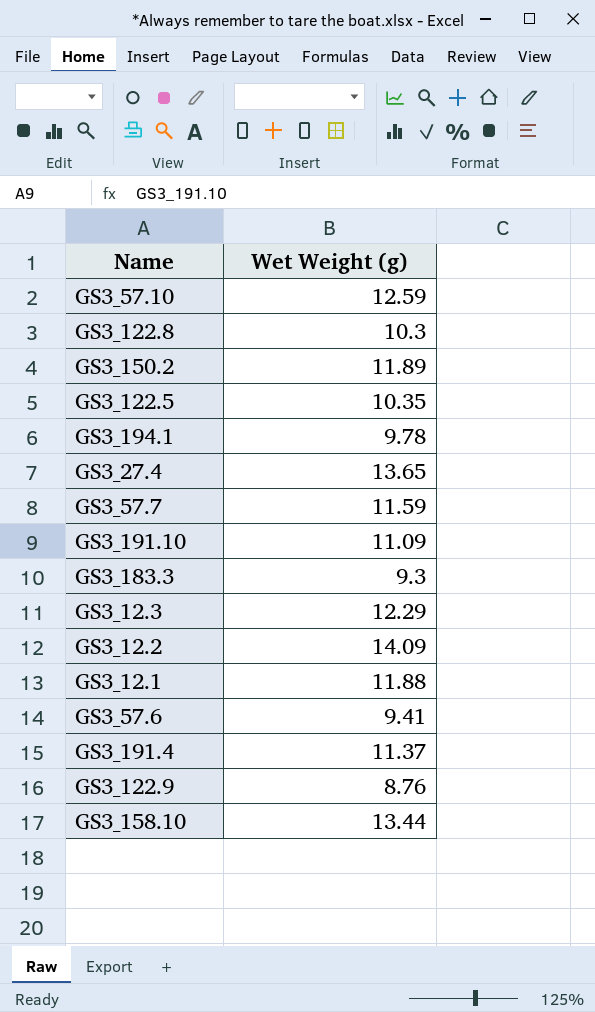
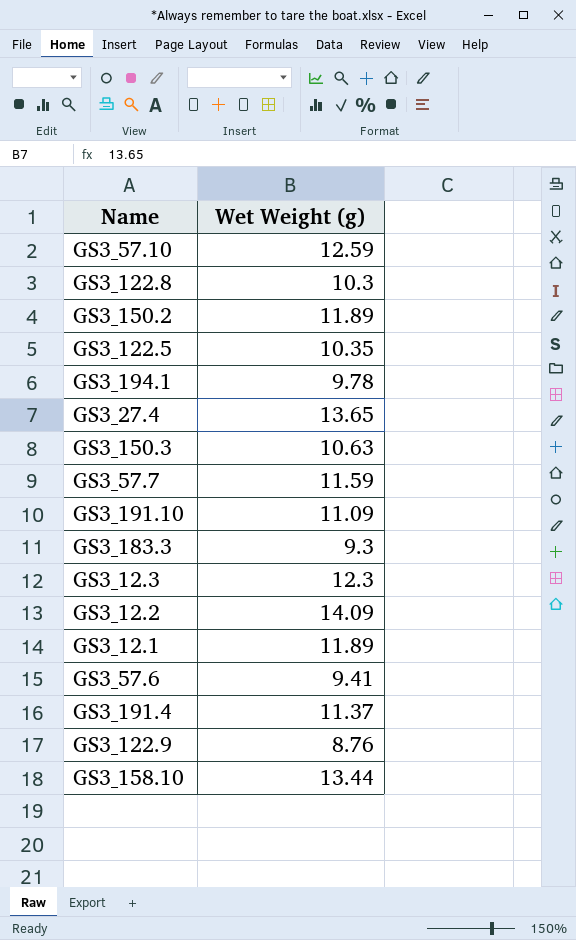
row GS3_150.3: none -> 10.63
GS3_12.3 | Wet Weight (g): 12.29 -> 12.3
GS3_12.1 | Wet Weight (g): 11.88 -> 11.89

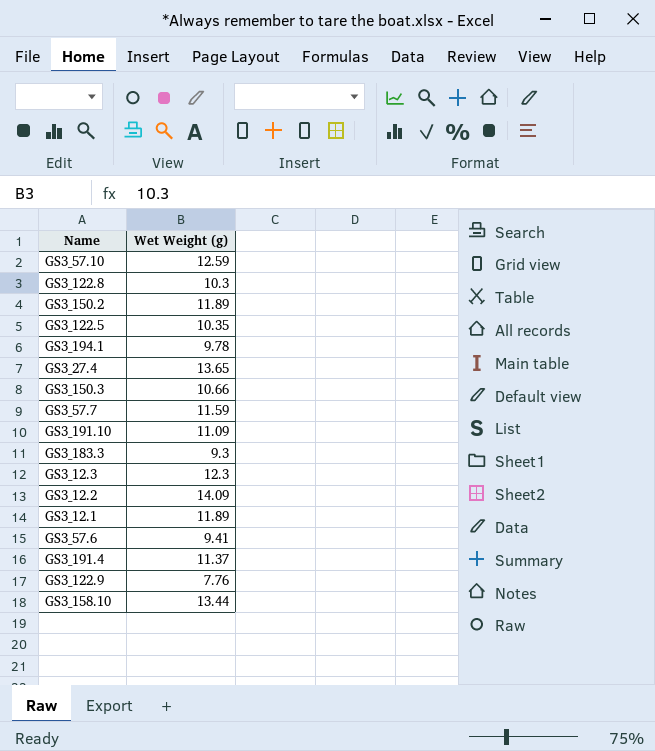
GS3_150.3 | Wet Weight (g): 10.63 -> 10.66
GS3_122.9 | Wet Weight (g): 8.76 -> 7.76

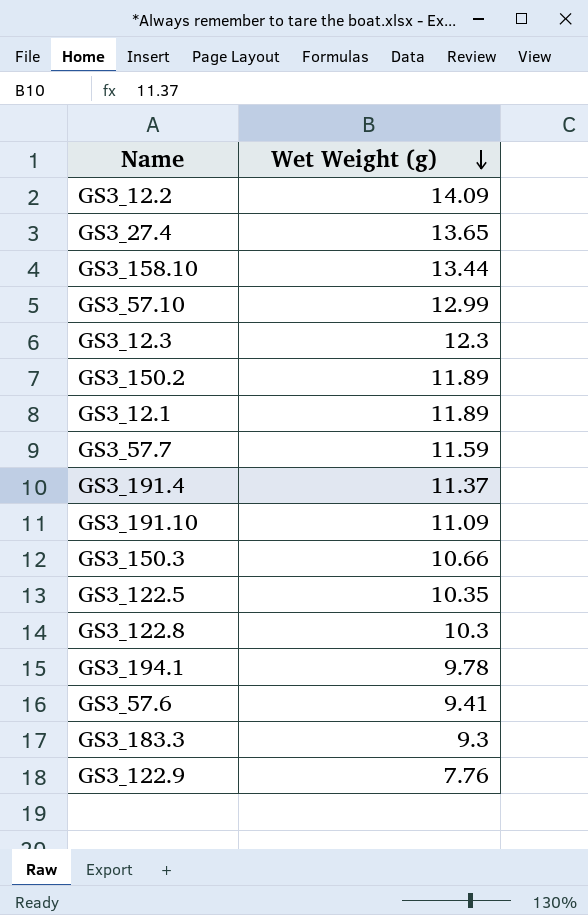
row order: none -> Wet Weight (g) descending
GS3_57.10 | Wet Weight (g): 12.59 -> 12.99

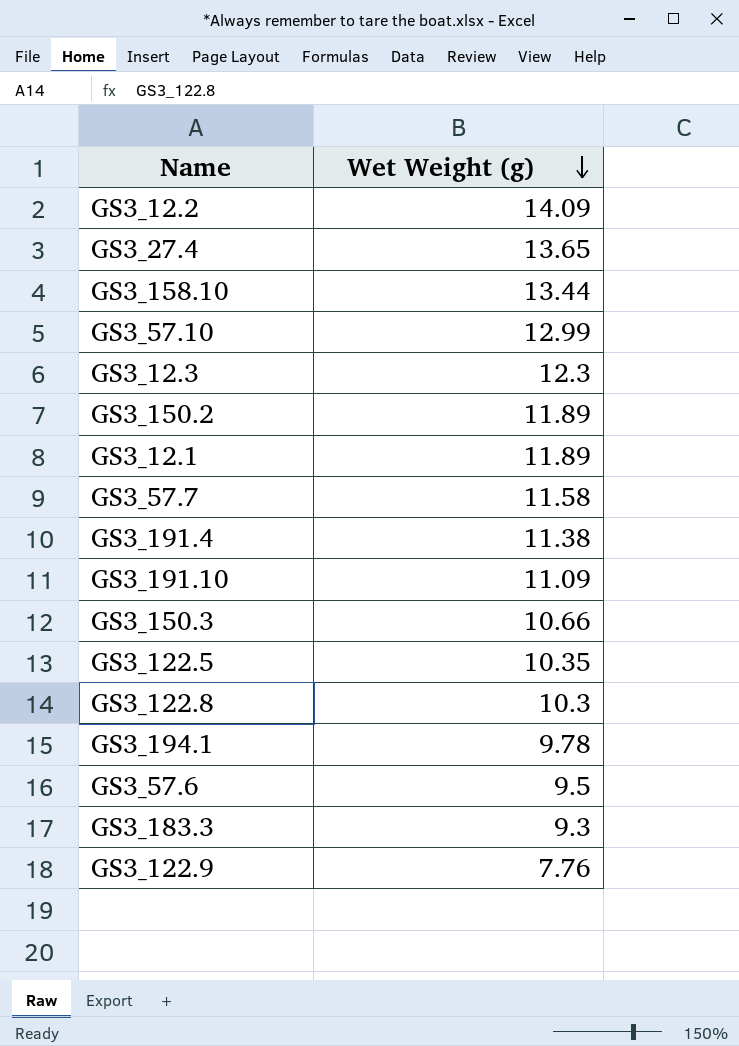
GS3_57.7 | Wet Weight (g): 11.59 -> 11.58
GS3_191.4 | Wet Weight (g): 11.37 -> 11.38
GS3_57.6 | Wet Weight (g): 9.41 -> 9.5

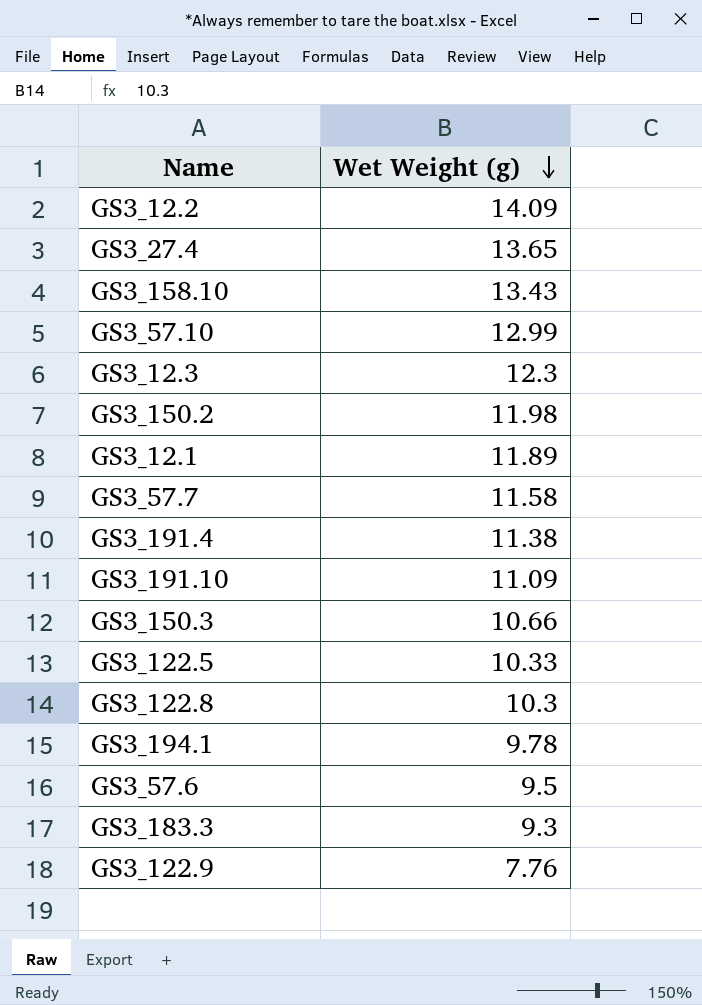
GS3_158.10 | Wet Weight (g): 13.44 -> 13.43
GS3_150.2 | Wet Weight (g): 11.89 -> 11.98
GS3_122.5 | Wet Weight (g): 10.35 -> 10.33

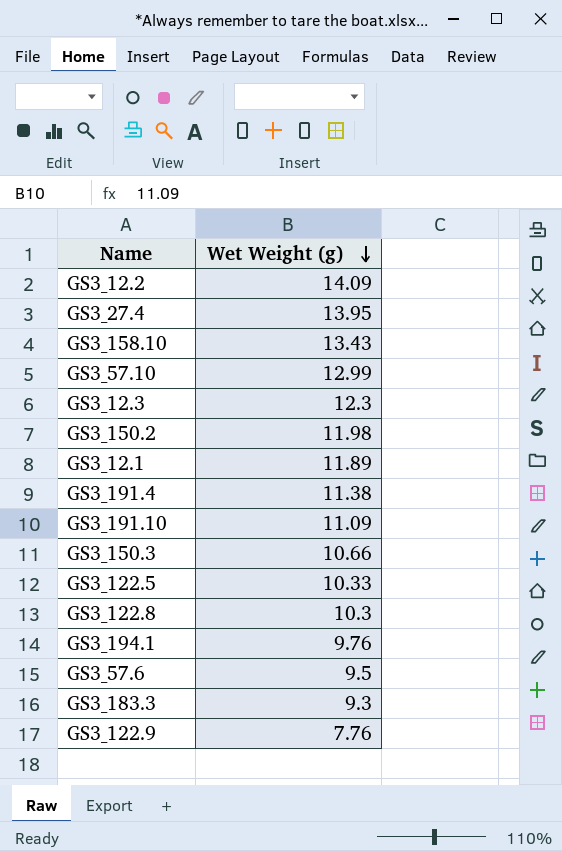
row GS3_57.7: 11.58 -> none
GS3_27.4 | Wet Weight (g): 13.65 -> 13.95
GS3_194.1 | Wet Weight (g): 9.78 -> 9.76

